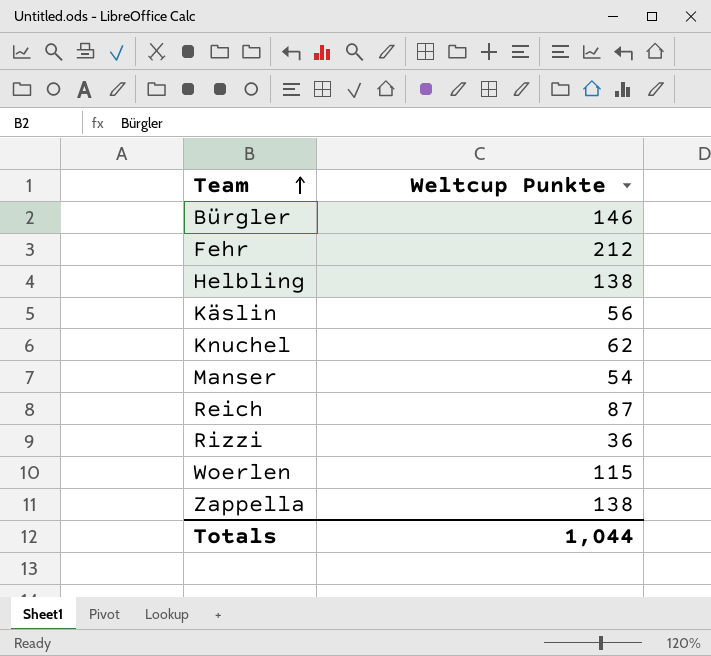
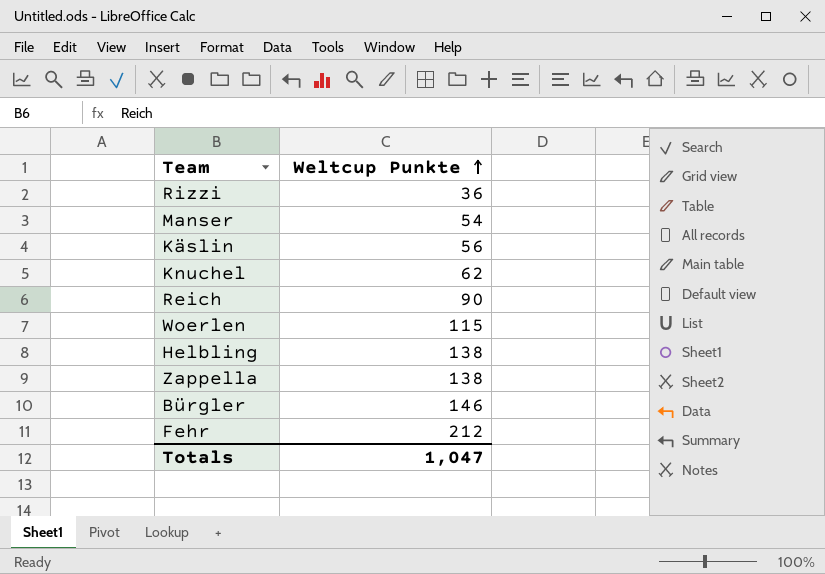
row order: Team ascending -> Weltcup Punkte ascending
Reich | Weltcup Punkte: 87 -> 90
Totals | Weltcup Punkte: 1,044 -> 1,047

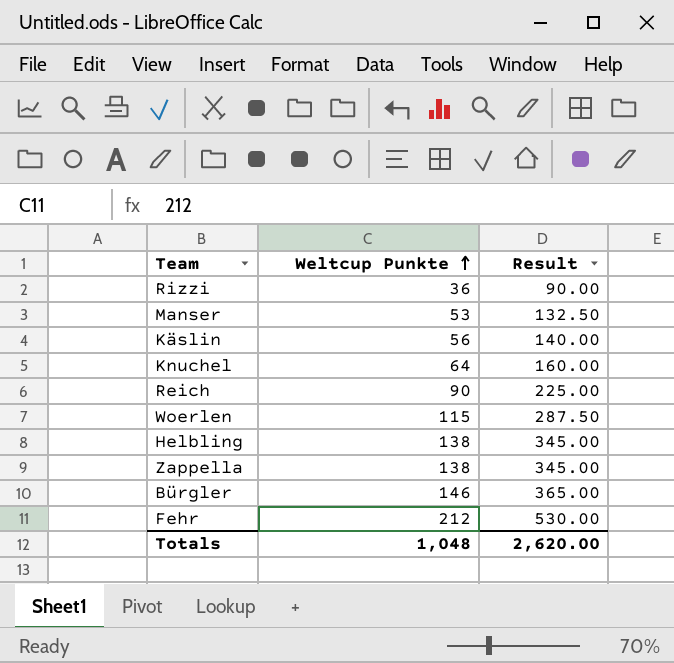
column Result | formula: none -> [Weltcup Punkte] * 2.5
Manser | Weltcup Punkte: 54 -> 53
Knuchel | Weltcup Punkte: 62 -> 64
Totals | Weltcup Punkte: 1,047 -> 1,048

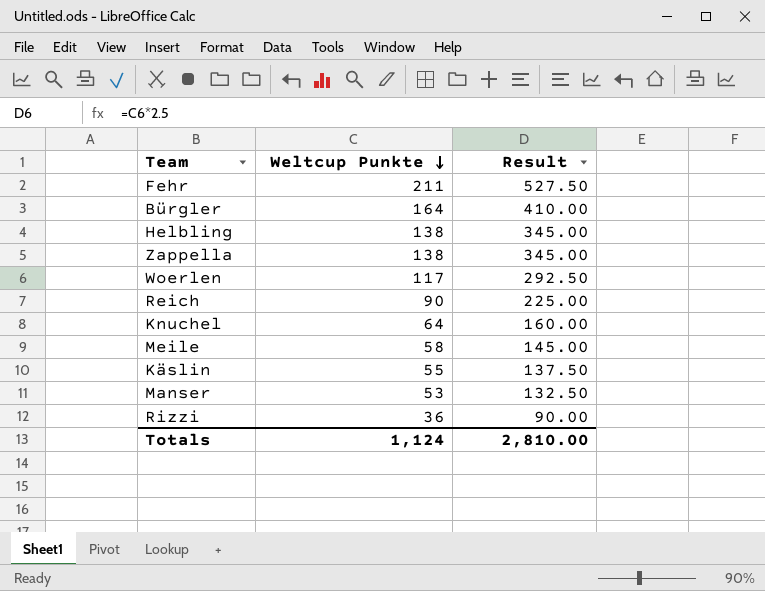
row order: Weltcup Punkte ascending -> Weltcup Punkte descending
Fehr | Weltcup Punkte: 212 -> 211
Fehr | Result: 530.00 -> 527.50
Bürgler | Weltcup Punkte: 146 -> 164
Bürgler | Result: 365.00 -> 410.00
Woerlen | Weltcup Punkte: 115 -> 117
Woerlen | Result: 287.50 -> 292.50
row Meile: none -> 58 | 145.00
Käslin | Weltcup Punkte: 56 -> 55
Käslin | Result: 140.00 -> 137.50
Totals | Weltcup Punkte: 1,048 -> 1,124
Totals | Result: 2,620.00 -> 2,810.00

